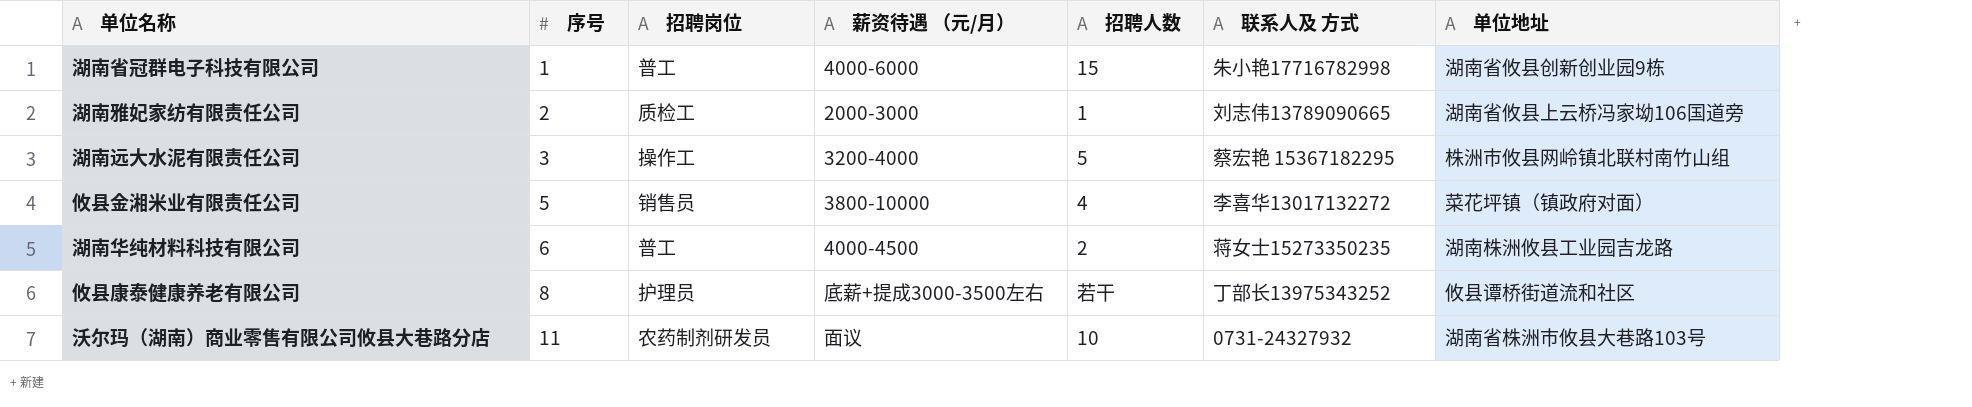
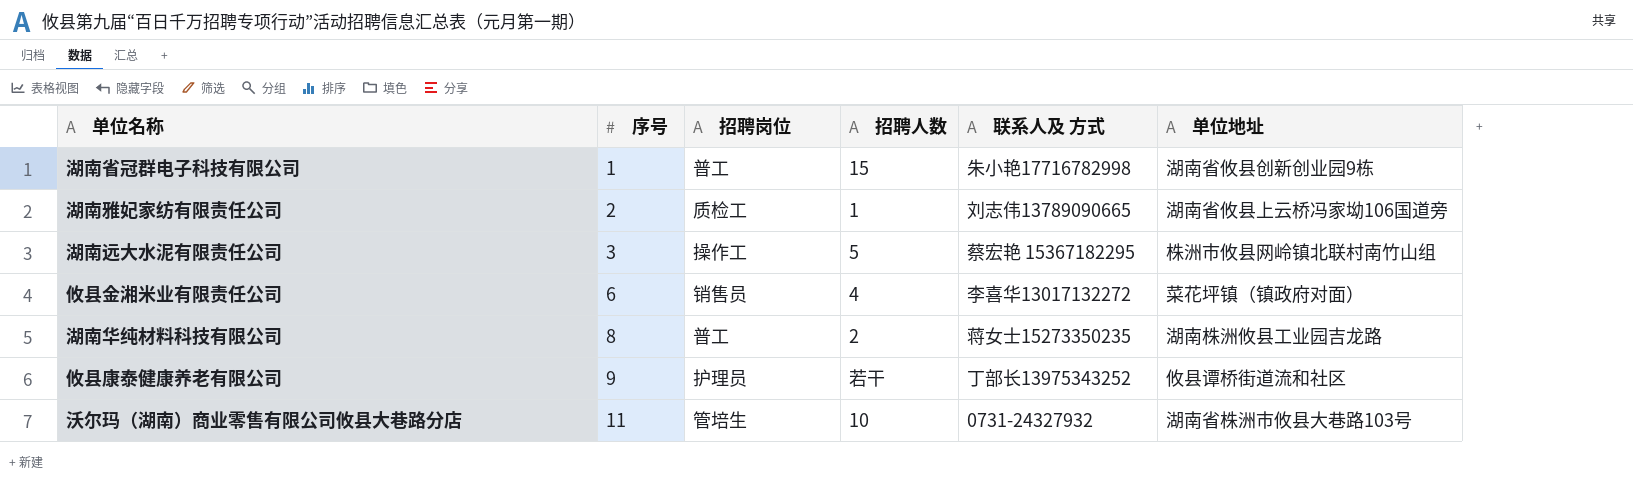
column 薪资待遇 （元/月） | position: 4 -> none
攸县金湘米业有限责任公司 | 序号: 5 -> 6
湖南华纯材料科技有限公司 | 序号: 6 -> 8
攸县康泰健康养老有限公司 | 序号: 8 -> 9
沃尔玛（湖南）商业零售有限公司攸县大巷路分店 | 招聘岗位: 农药制剂研发员 -> 管培生

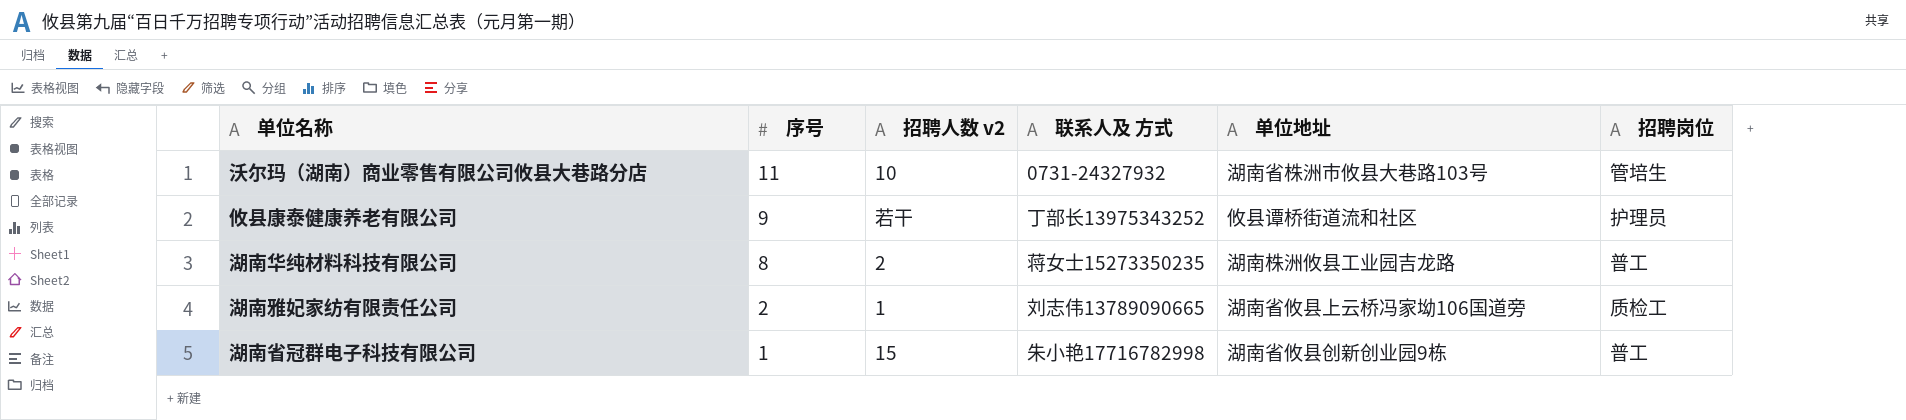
row order: 序号 ascending -> 序号 descending
column name: 招聘人数 -> 招聘人数 v2
column 招聘岗位 | position: 3 -> 6
row 湖南远大水泥有限责任公司: 3 | 操作工 | 5 | 蔡宏艳 15367182295 | 株洲市攸县网岭镇北联村南竹山组 -> none
row 攸县金湘米业有限责任公司: 6 | 销售员 | 4 | 李喜华13017132272 | 菜花坪镇（镇政府对面） -> none

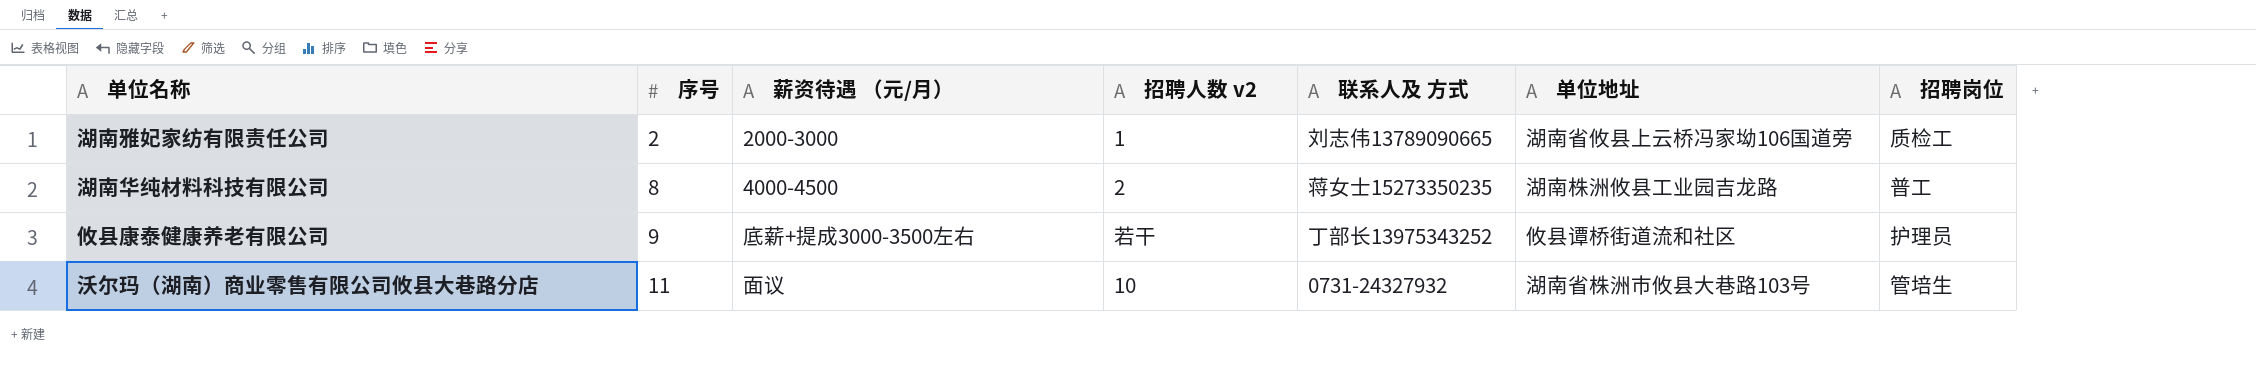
row order: 序号 descending -> 序号 ascending
column 薪资待遇 （元/月） | position: none -> 3
row 湖南省冠群电子科技有限公司: 1 | 15 | 朱小艳17716782998 | 湖南省攸县创新创业园9栋 | 普工 -> none

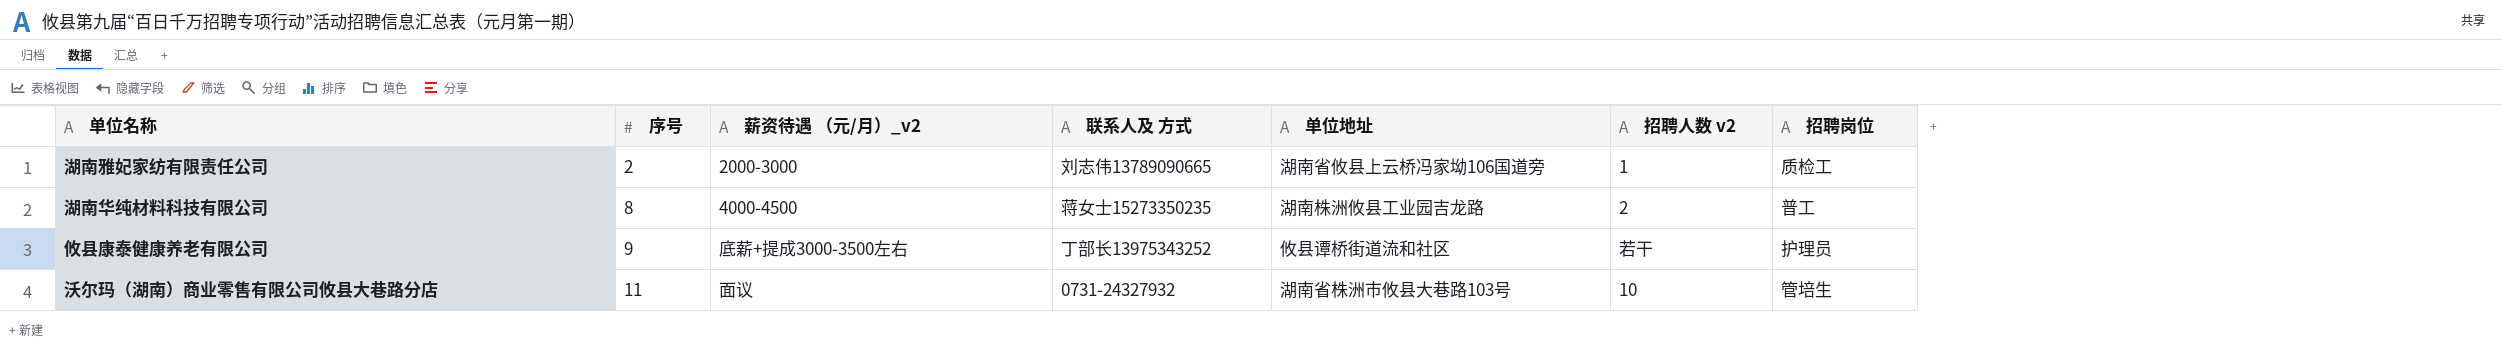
column name: 薪资待遇 （元/月） -> 薪资待遇 （元/月）_v2
column 招聘人数 v2 | position: 4 -> 6

